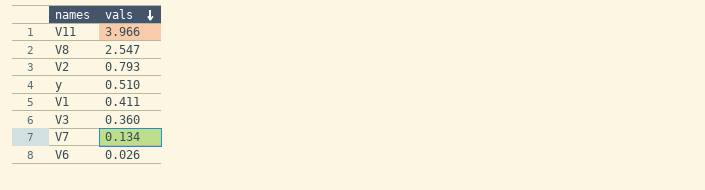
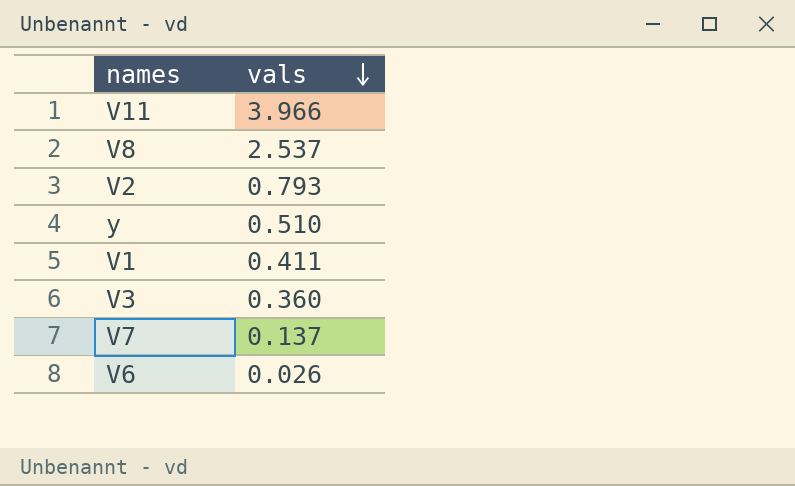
V8 | vals: 2.547 -> 2.537
V7 | vals: 0.134 -> 0.137

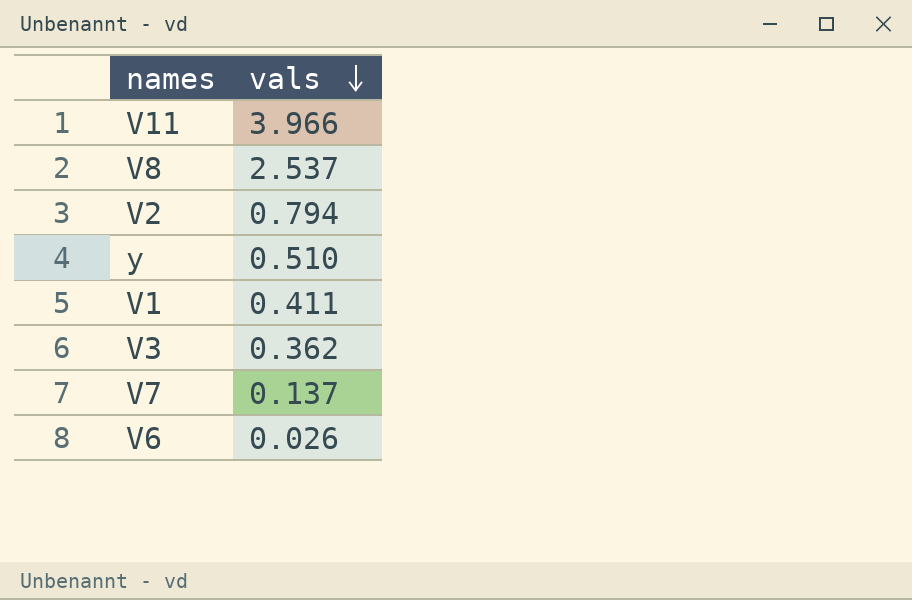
V2 | vals: 0.793 -> 0.794
V3 | vals: 0.360 -> 0.362

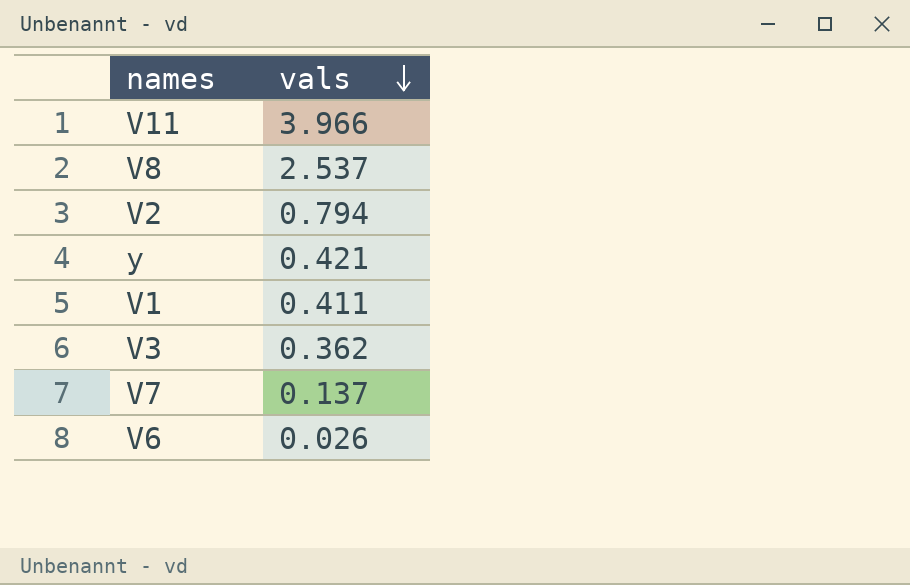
y | vals: 0.510 -> 0.421

